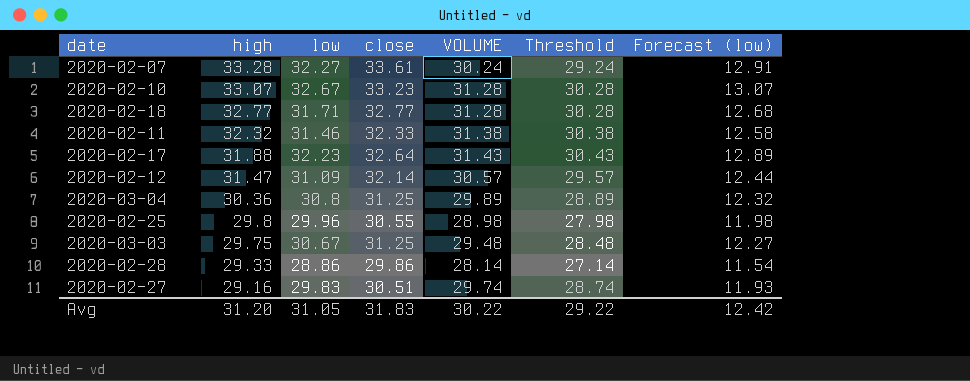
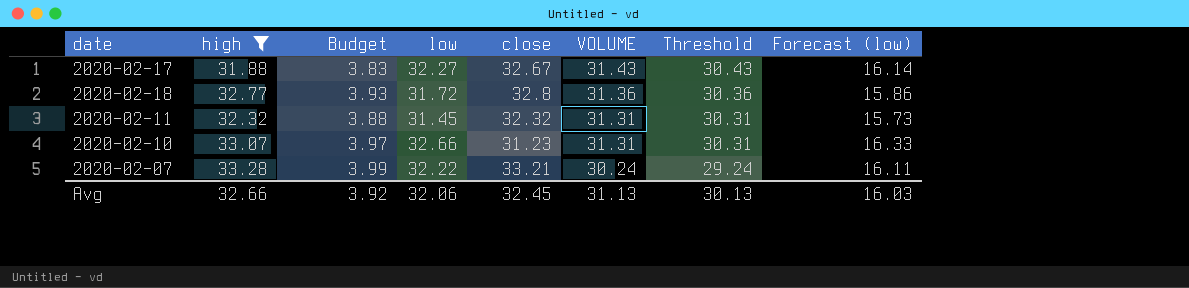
filter: none -> high >= 31.88
row order: high descending -> VOLUME descending
column Budget | formula: none -> [high] * 0.12
column Forecast (low) | formula: [low] * 0.4 -> [low] * 0.5
2020-02-17 | low: 32.23 -> 32.27
2020-02-17 | close: 32.64 -> 32.67
2020-02-18 | low: 31.71 -> 31.72
2020-02-18 | close: 32.77 -> 32.8
2020-02-18 | VOLUME: 31.28 -> 31.36
2020-02-18 | Threshold: 30.28 -> 30.36
2020-02-11 | low: 31.46 -> 31.45
2020-02-11 | close: 32.33 -> 32.32
2020-02-11 | VOLUME: 31.38 -> 31.31
2020-02-11 | Threshold: 30.38 -> 30.31
2020-02-10 | low: 32.67 -> 32.66
2020-02-10 | close: 33.23 -> 31.23
2020-02-10 | VOLUME: 31.28 -> 31.31
2020-02-10 | Threshold: 30.28 -> 30.31
2020-02-07 | low: 32.27 -> 32.22
2020-02-07 | close: 33.61 -> 33.21
Avg | high: 31.20 -> 32.66
Avg | low: 31.05 -> 32.06
Avg | close: 31.83 -> 32.45
Avg | VOLUME: 30.22 -> 31.13
Avg | Threshold: 29.22 -> 30.13
Avg | Forecast (low): 12.42 -> 16.03

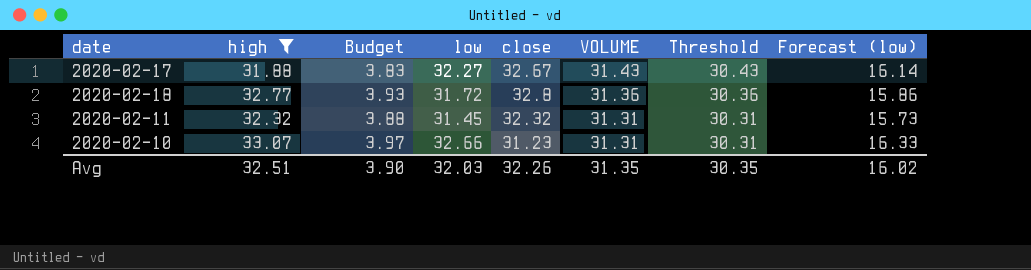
row 2020-02-07: 33.28 | 3.99 | 32.22 | 33.21 | 30.24 | 29.24 | 16.11 -> none
Avg | high: 32.66 -> 32.51
Avg | Budget: 3.92 -> 3.90
Avg | low: 32.06 -> 32.03
Avg | close: 32.45 -> 32.26
Avg | VOLUME: 31.13 -> 31.35
Avg | Threshold: 30.13 -> 30.35
Avg | Forecast (low): 16.03 -> 16.02

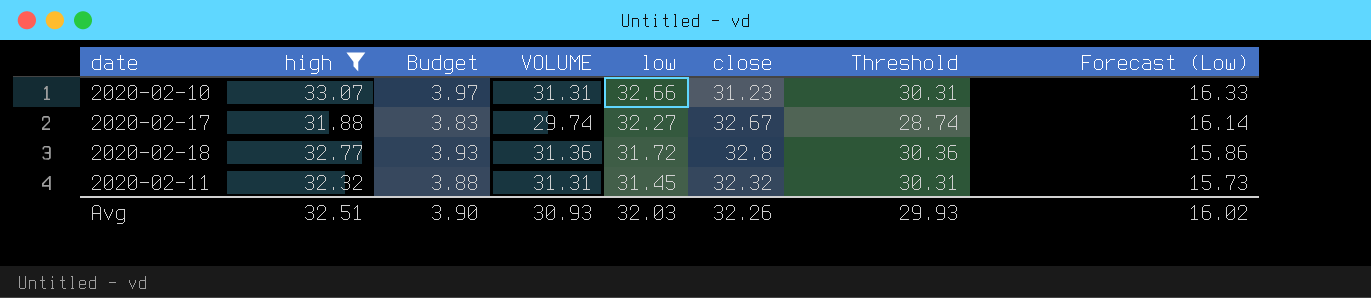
row order: VOLUME descending -> low descending
column VOLUME | position: 6 -> 4
column name: Forecast (low) -> Forecast (Low)
2020-02-17 | VOLUME: 31.43 -> 29.74
2020-02-17 | Threshold: 30.43 -> 28.74
Avg | VOLUME: 31.35 -> 30.93
Avg | Threshold: 30.35 -> 29.93

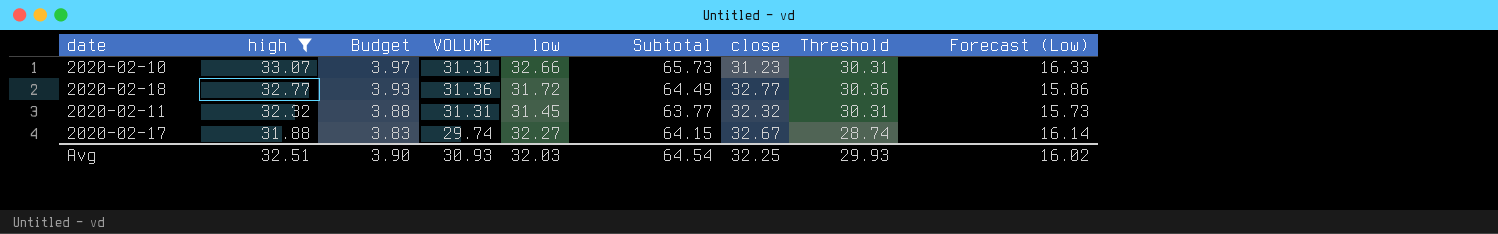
row order: low descending -> high descending
column Subtotal | formula: none -> [high] + [low]
2020-02-18 | close: 32.8 -> 32.77
Avg | close: 32.26 -> 32.25

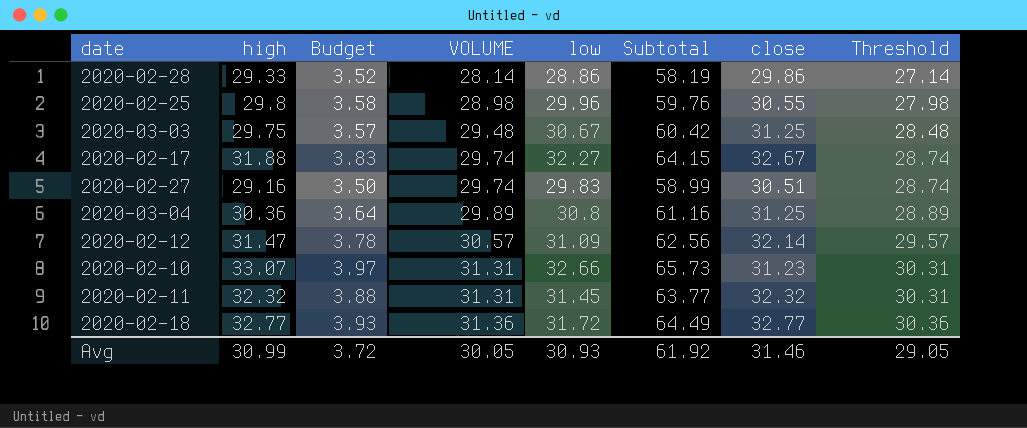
filter: high >= 31.88 -> none
row order: high descending -> VOLUME ascending
column Forecast (Low) | formula: [low] * 0.5 -> none
Avg | high: 32.51 -> 30.99
Avg | Budget: 3.90 -> 3.72
Avg | VOLUME: 30.93 -> 30.05
Avg | low: 32.03 -> 30.93
Avg | Subtotal: 64.54 -> 61.92
Avg | close: 32.25 -> 31.46
Avg | Threshold: 29.93 -> 29.05

